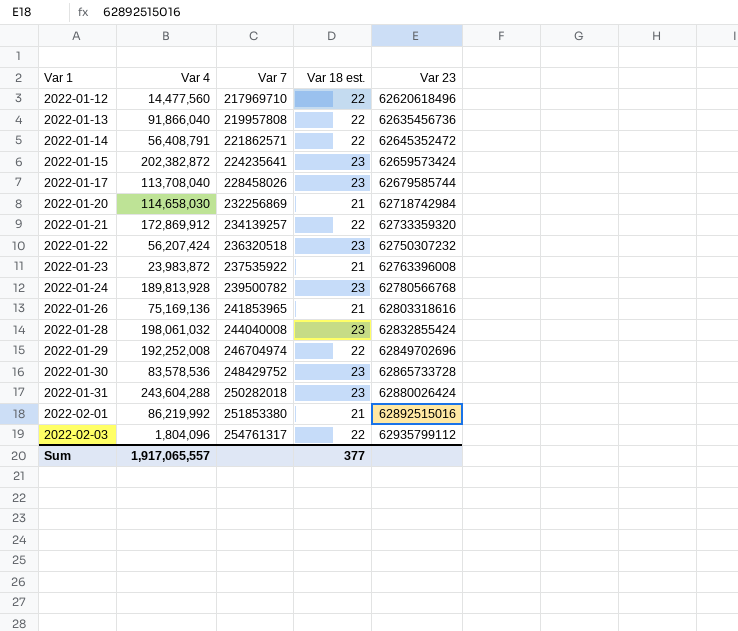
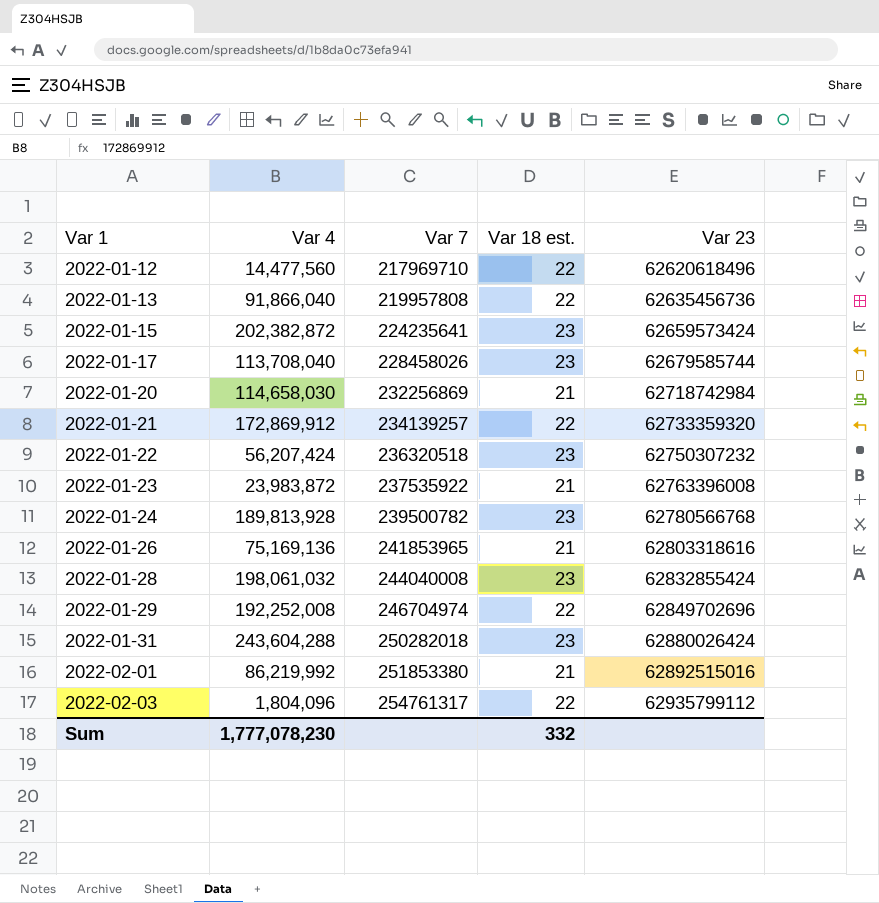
row 2022-01-14: 56,408,791 | 221862571 | 22 | 62645352472 -> none
row 2022-01-30: 83,578,536 | 248429752 | 23 | 62865733728 -> none
Sum | Var 4: 1,917,065,557 -> 1,777,078,230
Sum | Var 18 est.: 377 -> 332

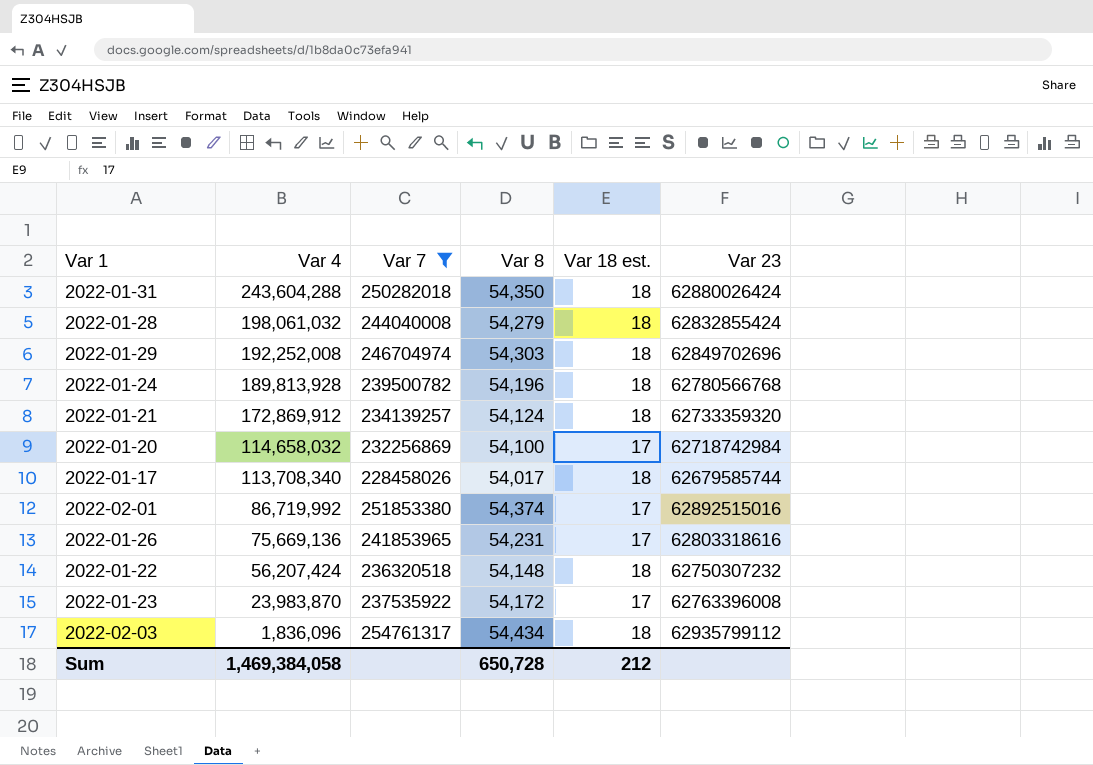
filter: none -> Var 7 >= 228458026
row order: Var 1 ascending -> Var 4 descending
column Var 8 | position: none -> 4
2022-01-31 | Var 18 est.: 23 -> 18
2022-01-28 | Var 18 est.: 23 -> 18
2022-01-29 | Var 18 est.: 22 -> 18
2022-01-24 | Var 18 est.: 23 -> 18
2022-01-21 | Var 18 est.: 22 -> 18
2022-01-20 | Var 4: 114,658,030 -> 114,658,032
2022-01-20 | Var 18 est.: 21 -> 17
2022-01-17 | Var 4: 113,708,040 -> 113,708,340
2022-01-17 | Var 18 est.: 23 -> 18
2022-02-01 | Var 4: 86,219,992 -> 86,719,992
2022-02-01 | Var 18 est.: 21 -> 17
2022-01-26 | Var 4: 75,169,136 -> 75,669,136
2022-01-26 | Var 18 est.: 21 -> 17
2022-01-22 | Var 18 est.: 23 -> 18
2022-01-23 | Var 4: 23,983,872 -> 23,983,870
2022-01-23 | Var 18 est.: 21 -> 17
2022-02-03 | Var 4: 1,804,096 -> 1,836,096
2022-02-03 | Var 18 est.: 22 -> 18
Sum | Var 4: 1,777,078,230 -> 1,469,384,058
Sum | Var 18 est.: 332 -> 212

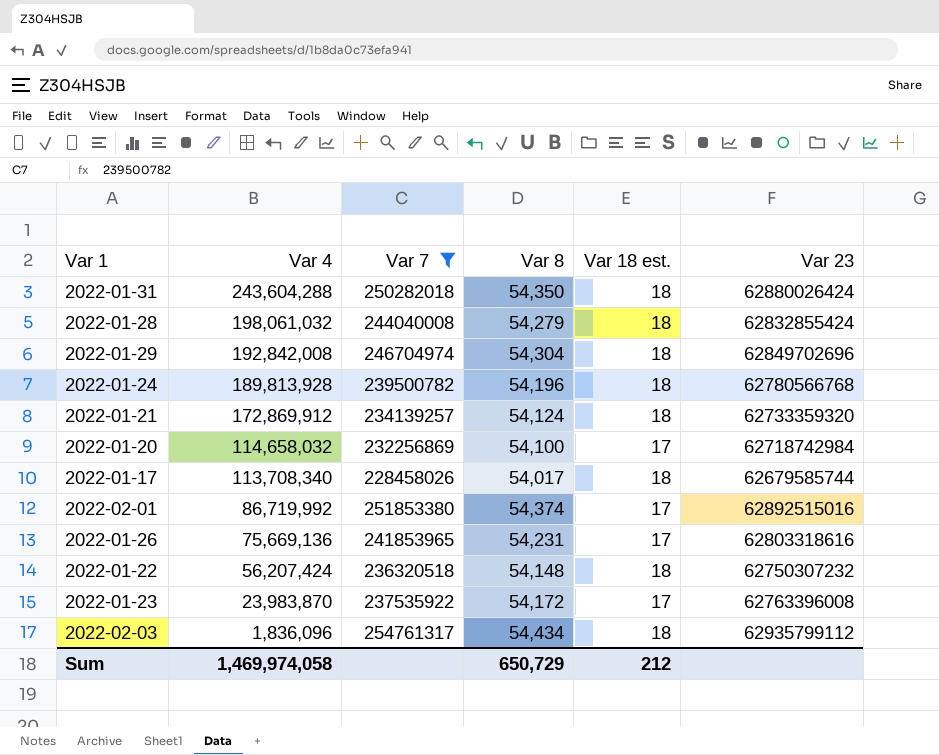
2022-01-29 | Var 4: 192,252,008 -> 192,842,008
2022-01-29 | Var 8: 54,303 -> 54,304
Sum | Var 4: 1,469,384,058 -> 1,469,974,058
Sum | Var 8: 650,728 -> 650,729

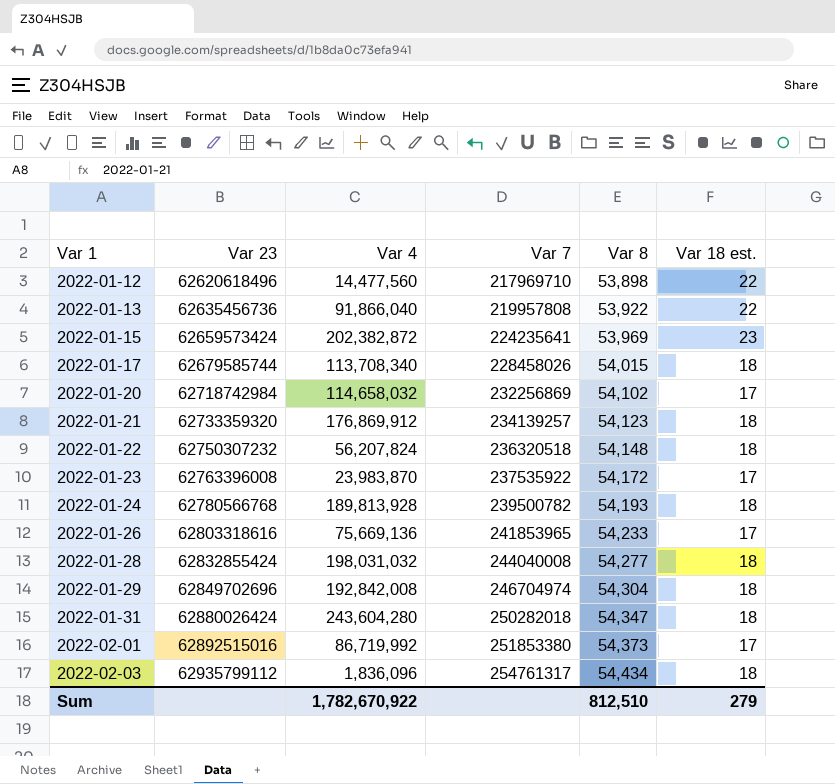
filter: Var 7 >= 228458026 -> none
row order: Var 4 descending -> Var 1 ascending
column Var 23 | position: 6 -> 2
2022-01-17 | Var 8: 54,017 -> 54,015
2022-01-20 | Var 8: 54,100 -> 54,102
2022-01-21 | Var 4: 172,869,912 -> 176,869,912
2022-01-21 | Var 8: 54,124 -> 54,123
2022-01-22 | Var 4: 56,207,424 -> 56,207,824
2022-01-24 | Var 8: 54,196 -> 54,193
2022-01-26 | Var 8: 54,231 -> 54,233
2022-01-28 | Var 4: 198,061,032 -> 198,031,032
2022-01-28 | Var 8: 54,279 -> 54,277
2022-01-31 | Var 4: 243,604,288 -> 243,604,280
2022-01-31 | Var 8: 54,350 -> 54,347
2022-02-01 | Var 8: 54,374 -> 54,373
Sum | Var 4: 1,469,974,058 -> 1,782,670,922
Sum | Var 8: 650,729 -> 812,510
Sum | Var 18 est.: 212 -> 279

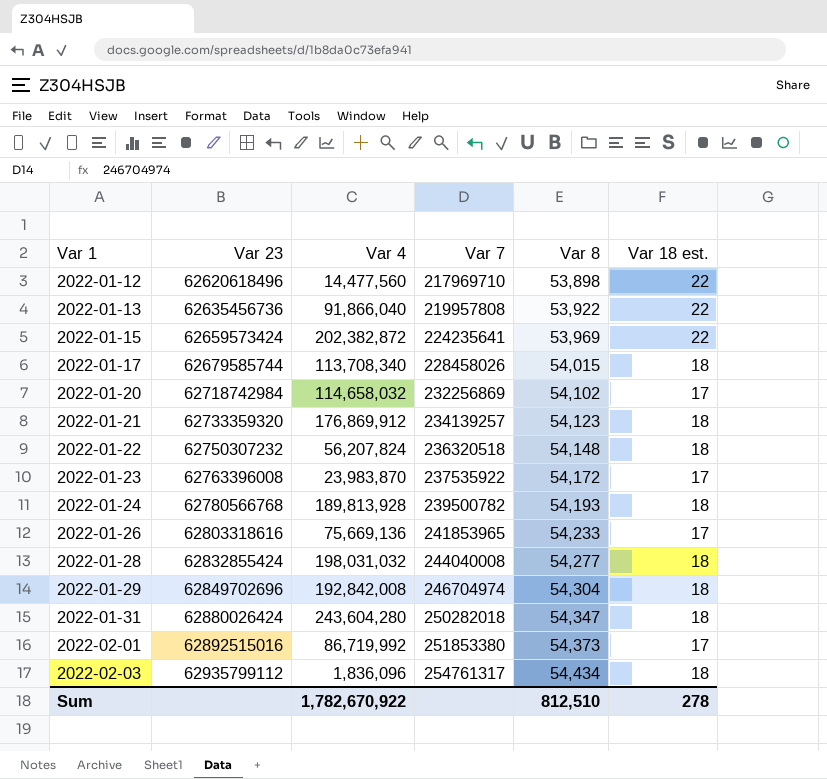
2022-01-15 | Var 18 est.: 23 -> 22
Sum | Var 18 est.: 279 -> 278

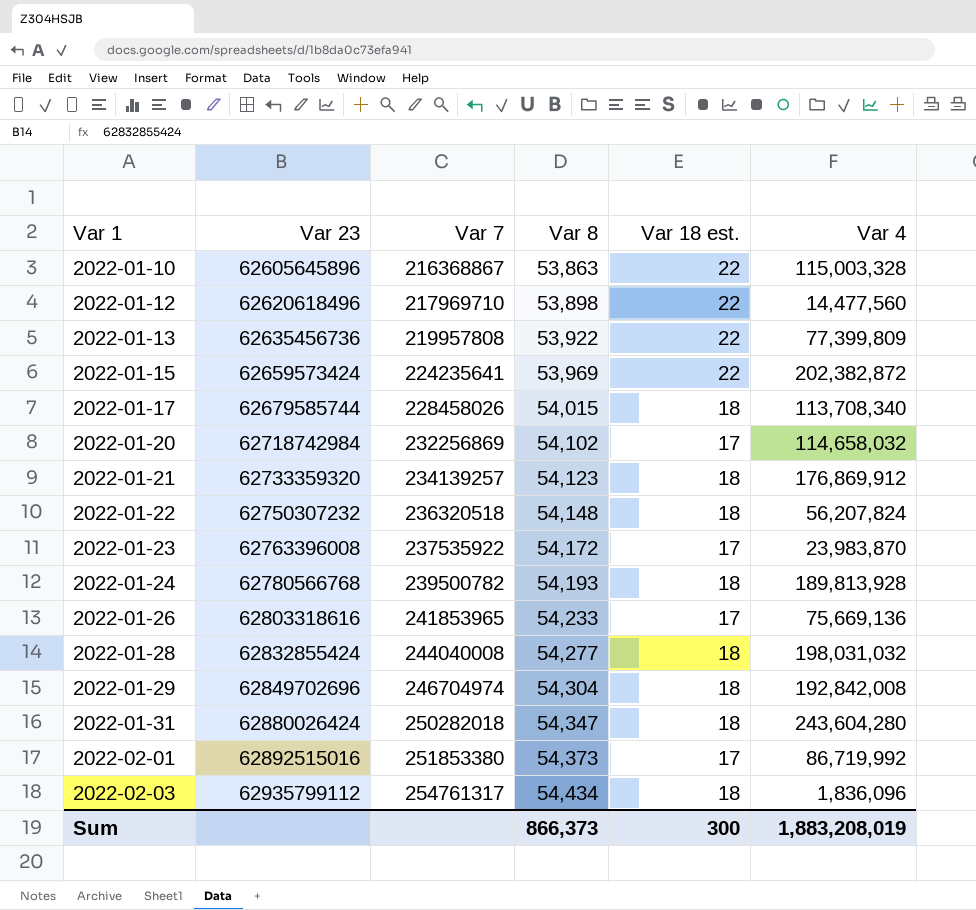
column Var 4 | position: 3 -> 6
row 2022-01-10: none -> 62605645896 | 216368867 | 53,863 | 22 | 115,003,328
2022-01-13 | Var 4: 91,866,040 -> 77,399,809
Sum | Var 8: 812,510 -> 866,373
Sum | Var 18 est.: 278 -> 300
Sum | Var 4: 1,782,670,922 -> 1,883,208,019

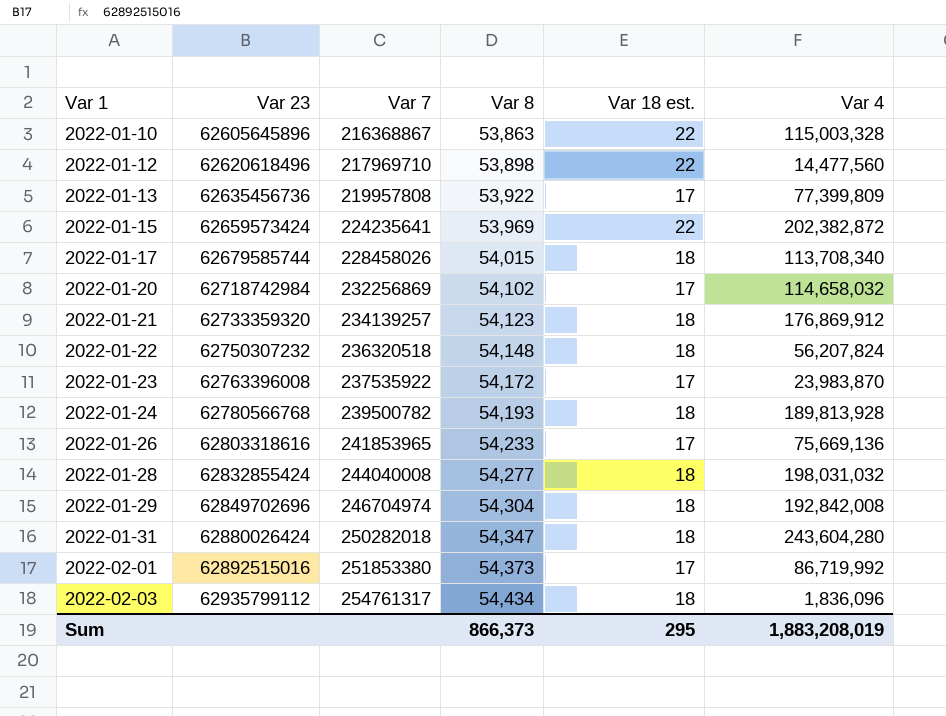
2022-01-13 | Var 18 est.: 22 -> 17
Sum | Var 18 est.: 300 -> 295

